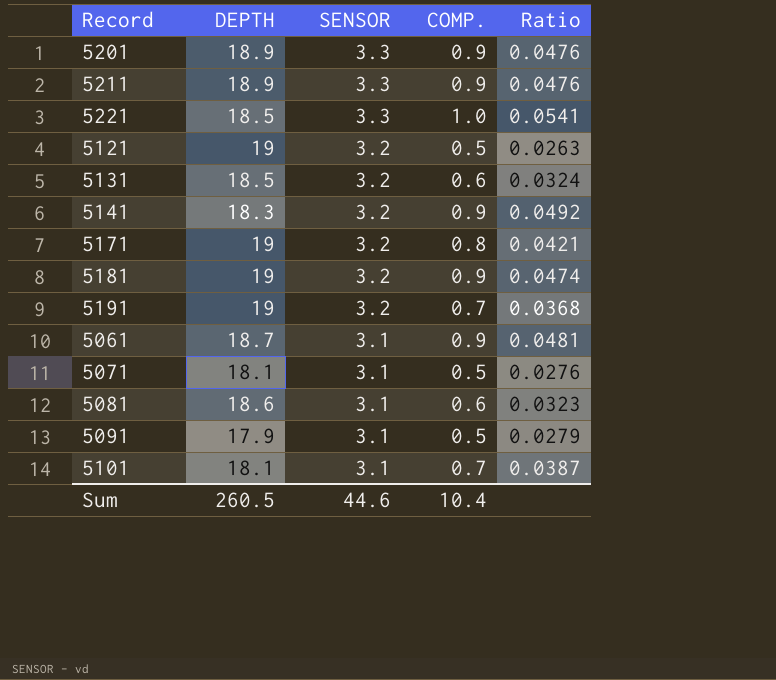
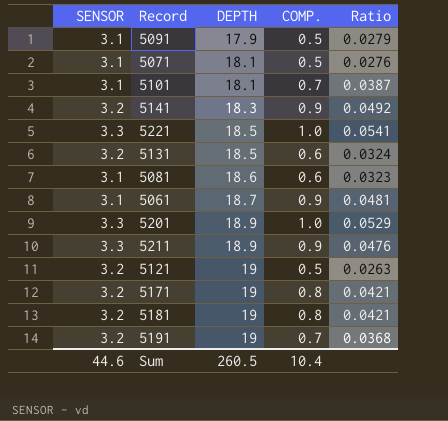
row order: SENSOR descending -> DEPTH ascending
column SENSOR | position: 3 -> 1
5201 | COMP.: 0.9 -> 1.0
5201 | Ratio: 0.0476 -> 0.0529
5181 | COMP.: 0.9 -> 0.8
5181 | Ratio: 0.0474 -> 0.0421

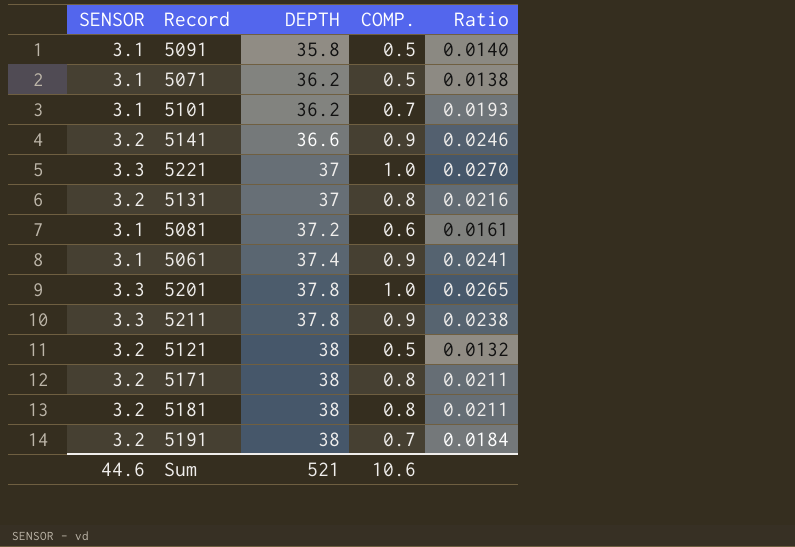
5091 | DEPTH: 17.9 -> 35.8
5091 | Ratio: 0.0279 -> 0.0140
5071 | DEPTH: 18.1 -> 36.2
5071 | Ratio: 0.0276 -> 0.0138
5101 | DEPTH: 18.1 -> 36.2
5101 | Ratio: 0.0387 -> 0.0193
5141 | DEPTH: 18.3 -> 36.6
5141 | Ratio: 0.0492 -> 0.0246
5221 | DEPTH: 18.5 -> 37
5221 | Ratio: 0.0541 -> 0.0270
5131 | DEPTH: 18.5 -> 37
5131 | COMP.: 0.6 -> 0.8
5131 | Ratio: 0.0324 -> 0.0216
5081 | DEPTH: 18.6 -> 37.2
5081 | Ratio: 0.0323 -> 0.0161
5061 | DEPTH: 18.7 -> 37.4
5061 | Ratio: 0.0481 -> 0.0241
5201 | DEPTH: 18.9 -> 37.8
5201 | Ratio: 0.0529 -> 0.0265
5211 | DEPTH: 18.9 -> 37.8
5211 | Ratio: 0.0476 -> 0.0238
5121 | DEPTH: 19 -> 38
5121 | Ratio: 0.0263 -> 0.0132
5171 | DEPTH: 19 -> 38
5171 | Ratio: 0.0421 -> 0.0211
5181 | DEPTH: 19 -> 38
5181 | Ratio: 0.0421 -> 0.0211
5191 | DEPTH: 19 -> 38
5191 | Ratio: 0.0368 -> 0.0184
Sum | DEPTH: 260.5 -> 521
Sum | COMP.: 10.4 -> 10.6

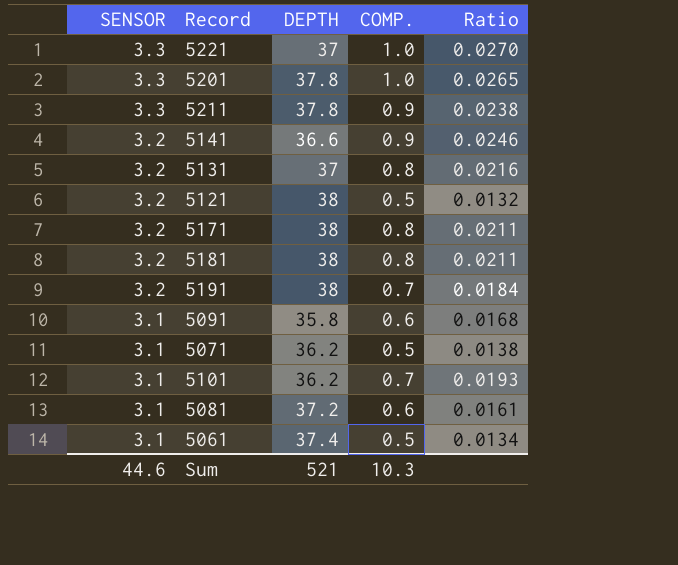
row order: DEPTH ascending -> SENSOR descending
5091 | COMP.: 0.5 -> 0.6
5091 | Ratio: 0.0140 -> 0.0168
5061 | COMP.: 0.9 -> 0.5
5061 | Ratio: 0.0241 -> 0.0134
Sum | COMP.: 10.6 -> 10.3

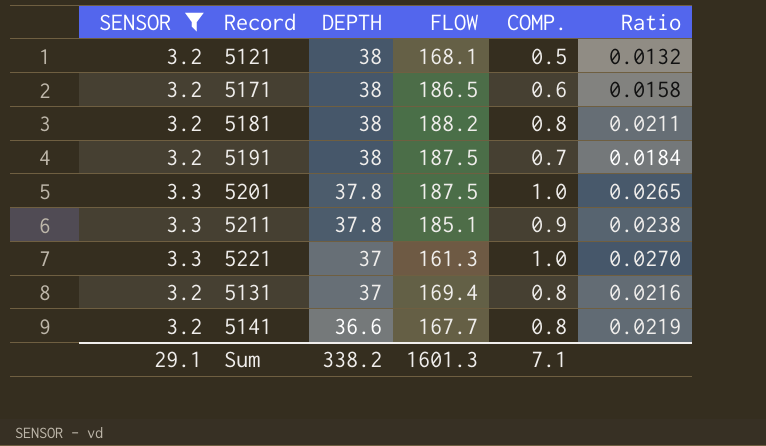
filter: none -> SENSOR != 3.1
row order: SENSOR descending -> DEPTH descending
column FLOW | position: none -> 4
5171 | COMP.: 0.8 -> 0.6
5171 | Ratio: 0.0211 -> 0.0158
5141 | COMP.: 0.9 -> 0.8
5141 | Ratio: 0.0246 -> 0.0219
Sum | SENSOR: 44.6 -> 29.1
Sum | DEPTH: 521 -> 338.2
Sum | COMP.: 10.3 -> 7.1

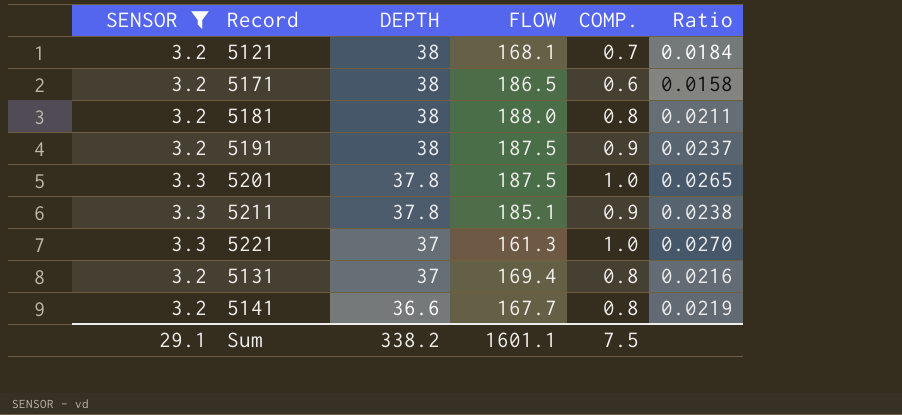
5121 | COMP.: 0.5 -> 0.7
5121 | Ratio: 0.0132 -> 0.0184
5181 | FLOW: 188.2 -> 188.0
5191 | COMP.: 0.7 -> 0.9
5191 | Ratio: 0.0184 -> 0.0237
Sum | FLOW: 1601.3 -> 1601.1
Sum | COMP.: 7.1 -> 7.5

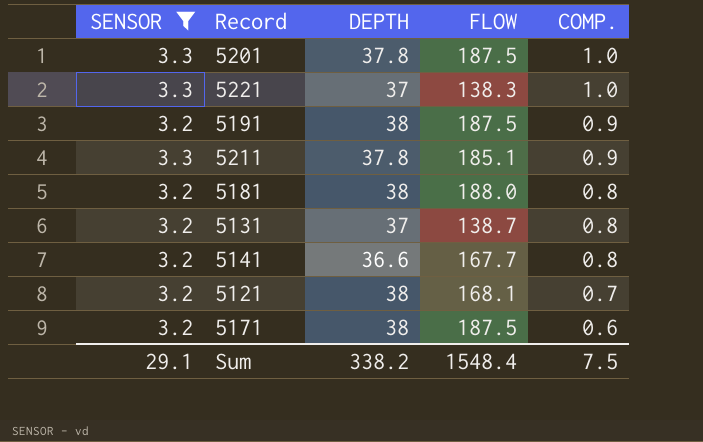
row order: DEPTH descending -> COMP. descending
column Ratio | formula: [COMP.] / [DEPTH] -> none
5221 | FLOW: 161.3 -> 138.3
5131 | FLOW: 169.4 -> 138.7
5171 | FLOW: 186.5 -> 187.5
Sum | FLOW: 1601.1 -> 1548.4

